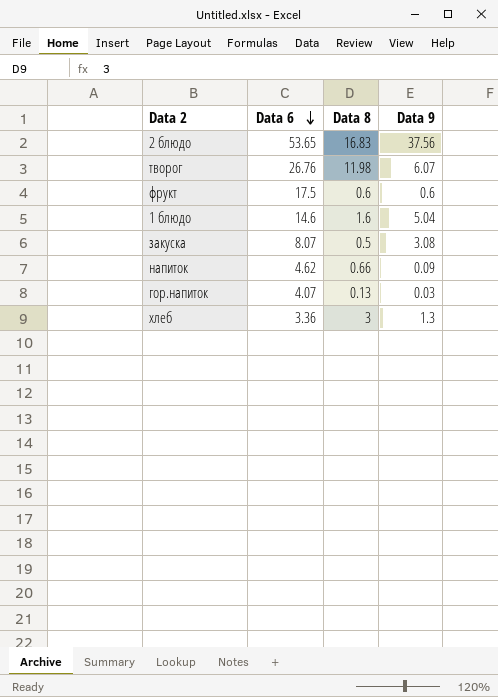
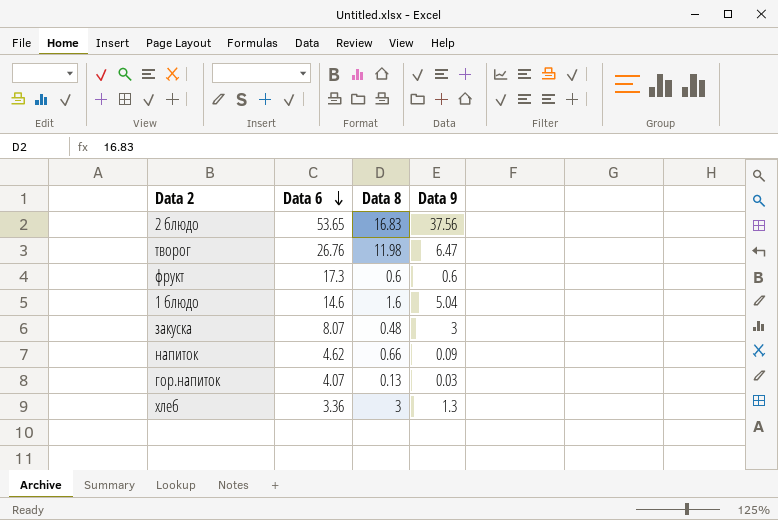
творог | Data 9: 6.07 -> 6.47
фрукт | Data 6: 17.5 -> 17.3
закуска | Data 8: 0.5 -> 0.48
закуска | Data 9: 3.08 -> 3

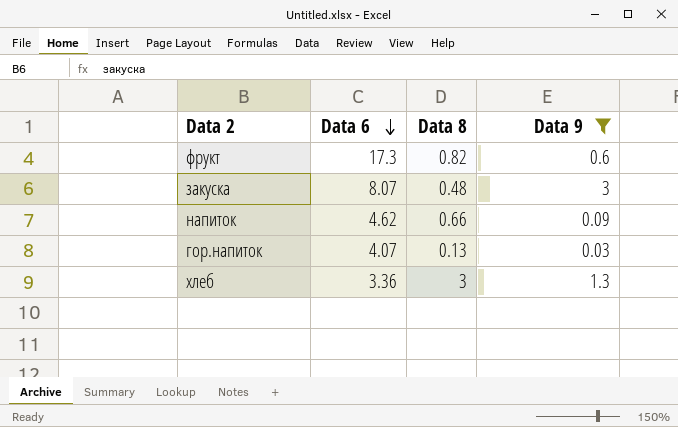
filter: none -> Data 9 <= 3
фрукт | Data 8: 0.6 -> 0.82

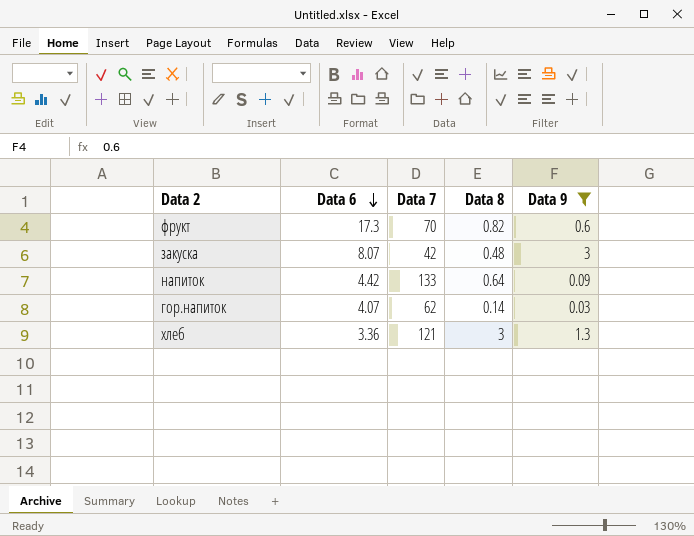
column Data 7 | position: none -> 3
напиток | Data 6: 4.62 -> 4.42
напиток | Data 8: 0.66 -> 0.64
гор.напиток | Data 8: 0.13 -> 0.14

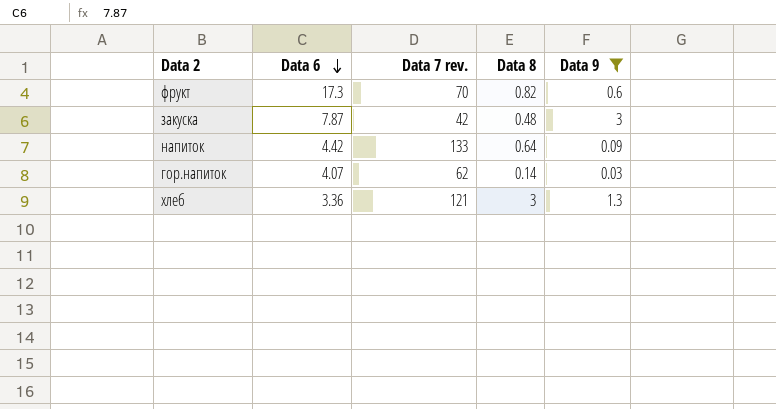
column name: Data 7 -> Data 7 rev.
закуска | Data 6: 8.07 -> 7.87

